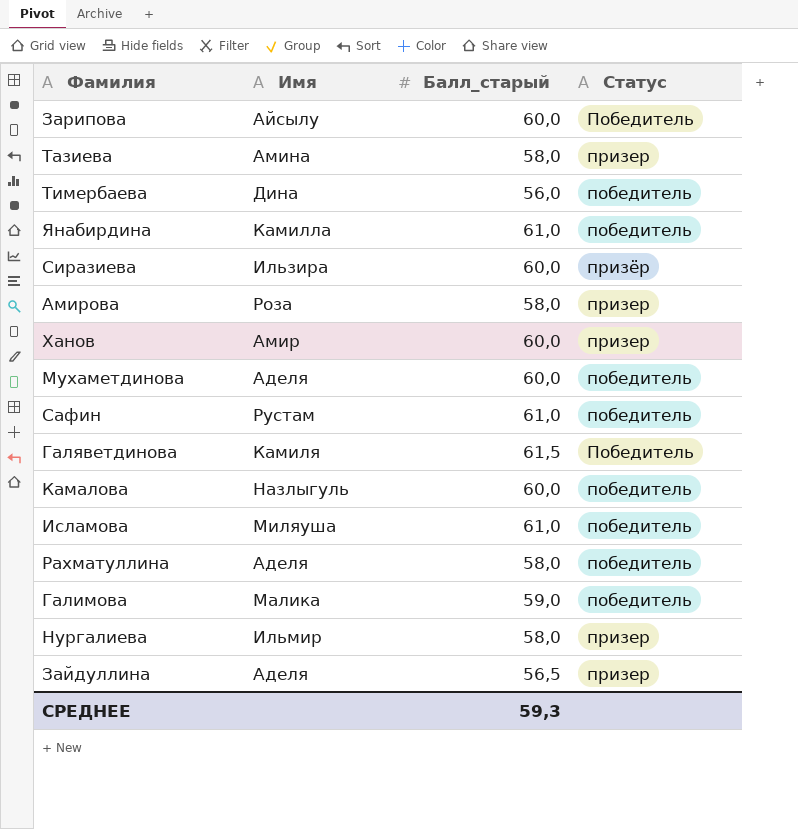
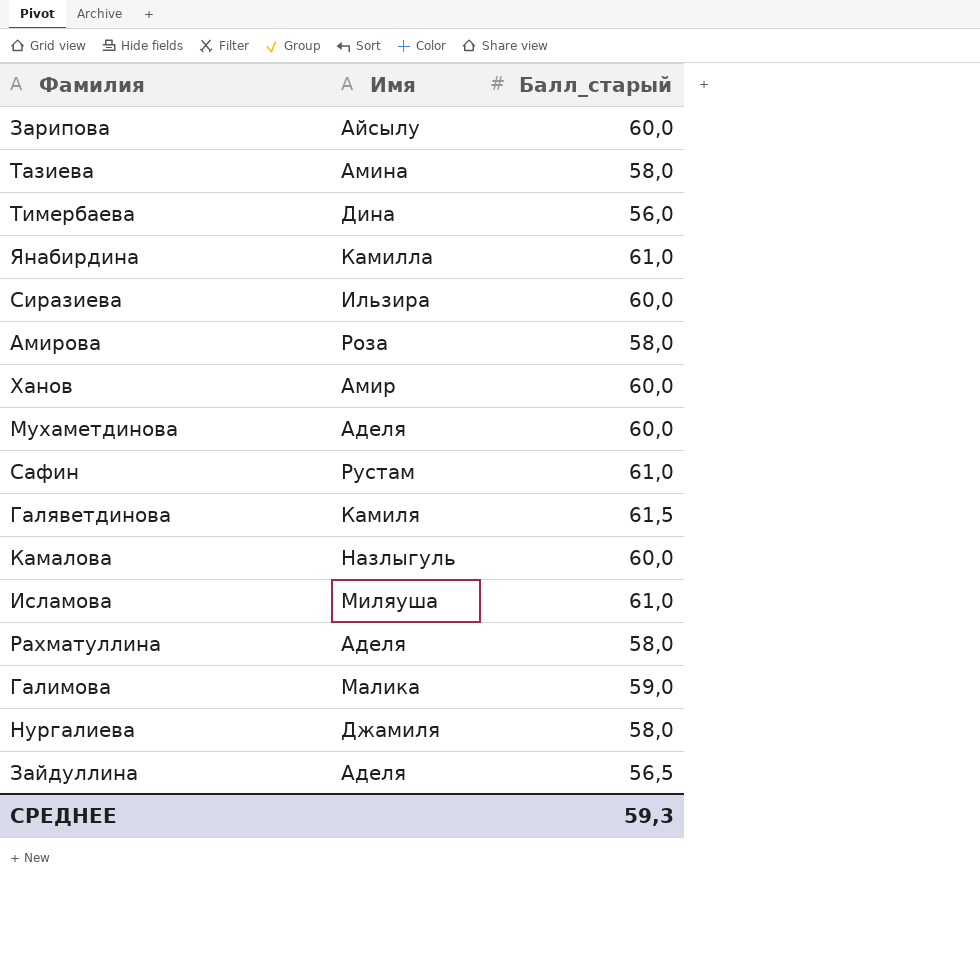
column Статус | position: 4 -> none
Нургалиева | Имя: Ильмир -> Джамиля

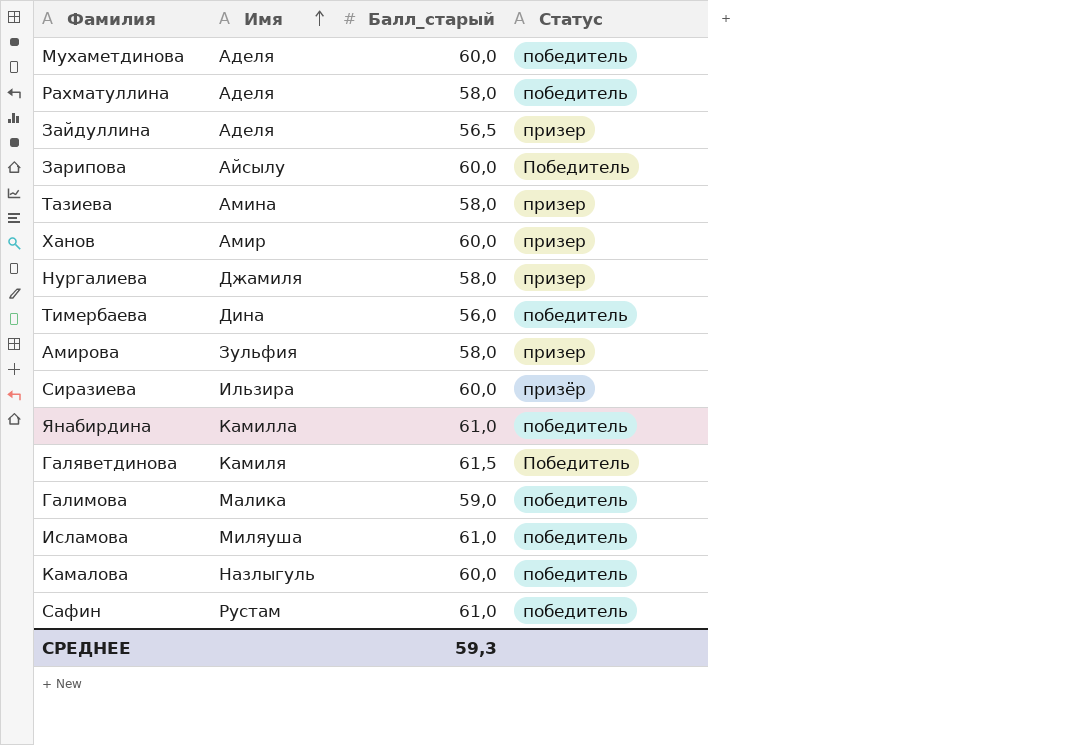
row order: none -> Имя ascending
column Статус | position: none -> 4
Амирова | Имя: Роза -> Зульфия

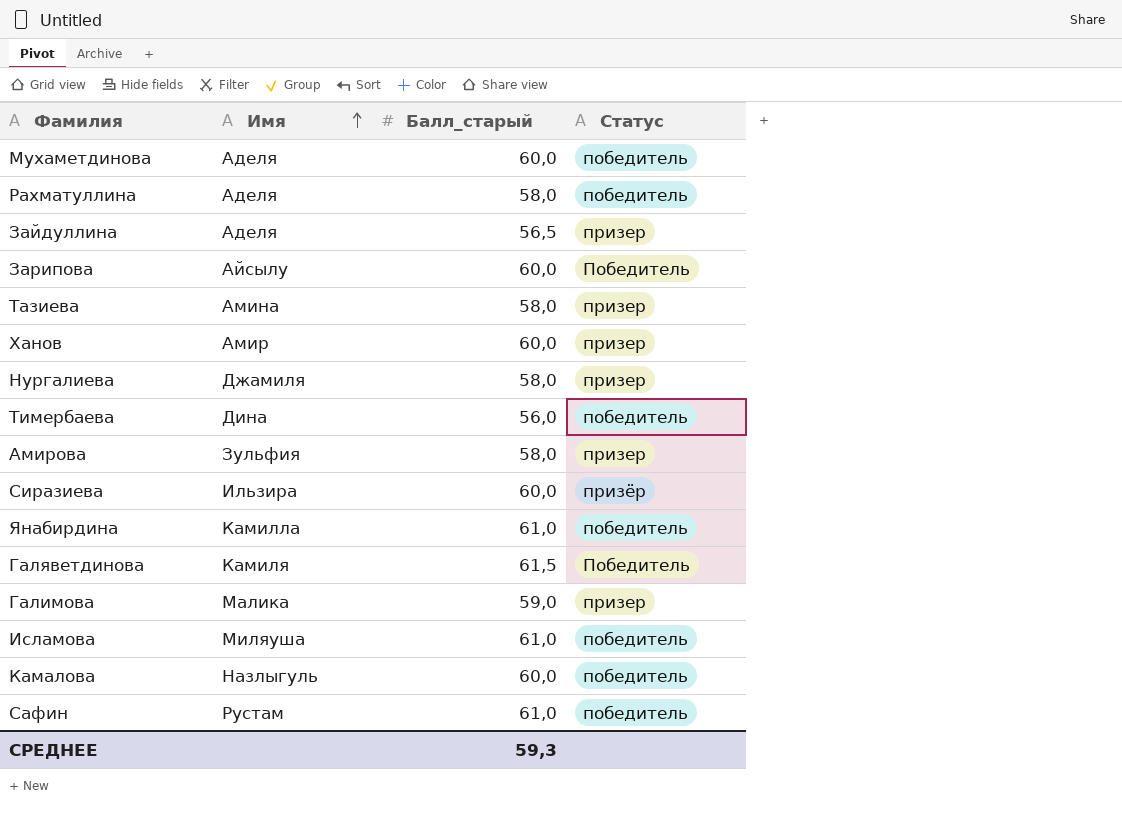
Галимова | Статус: победитель -> призер

